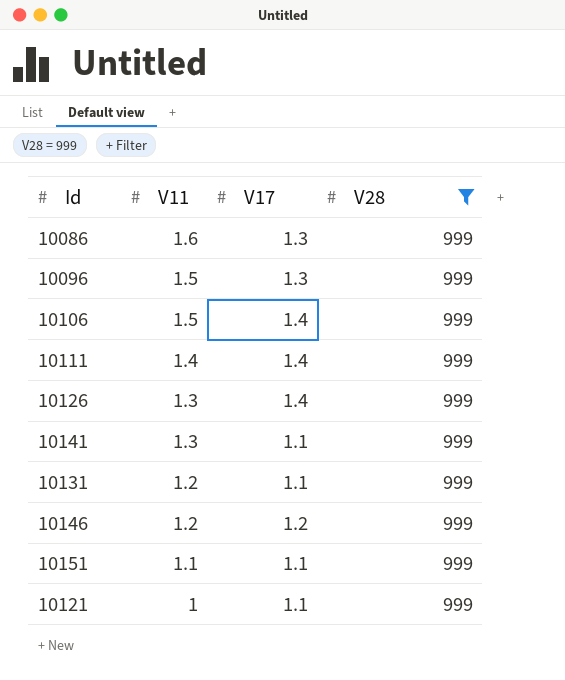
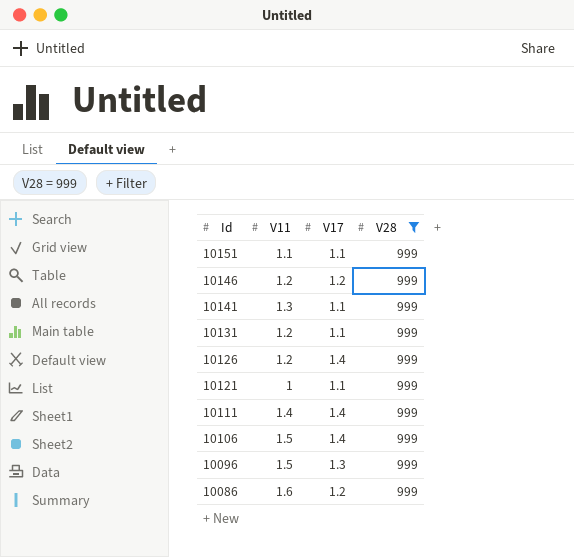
row order: V11 descending -> Id descending
10126 | V11: 1.3 -> 1.2
10086 | V17: 1.3 -> 1.2

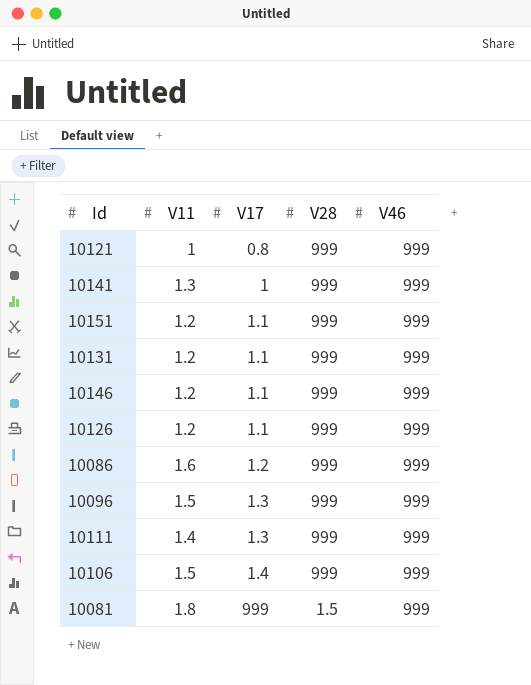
filter: V28 = 999 -> none
row order: Id descending -> V17 ascending
column V46 | position: none -> 5
10121 | V17: 1.1 -> 0.8
10141 | V17: 1.1 -> 1
10151 | V11: 1.1 -> 1.2
10146 | V17: 1.2 -> 1.1
10126 | V17: 1.4 -> 1.1
10111 | V17: 1.4 -> 1.3

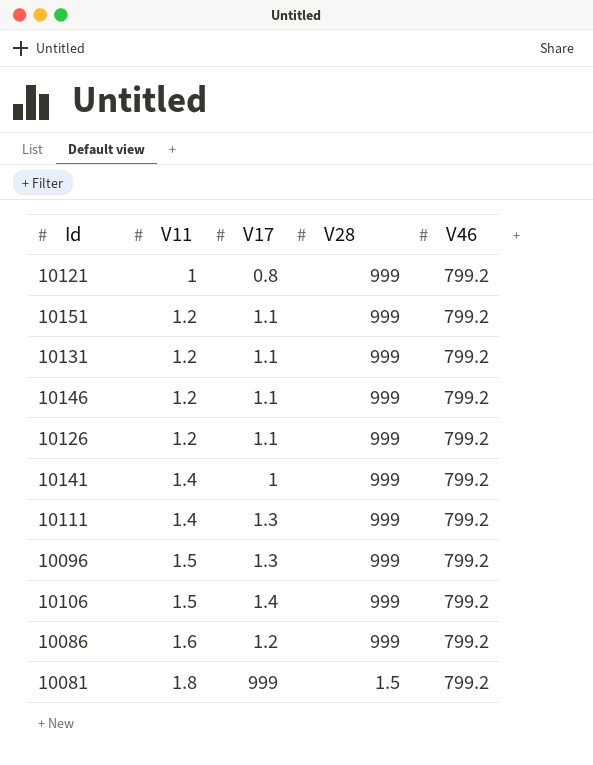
row order: V17 ascending -> V11 ascending
10121 | V46: 999 -> 799.2
10151 | V46: 999 -> 799.2
10131 | V46: 999 -> 799.2
10146 | V46: 999 -> 799.2
10126 | V46: 999 -> 799.2
10141 | V11: 1.3 -> 1.4
10141 | V46: 999 -> 799.2
10111 | V46: 999 -> 799.2
10096 | V46: 999 -> 799.2
10106 | V46: 999 -> 799.2
10086 | V46: 999 -> 799.2
10081 | V46: 999 -> 799.2

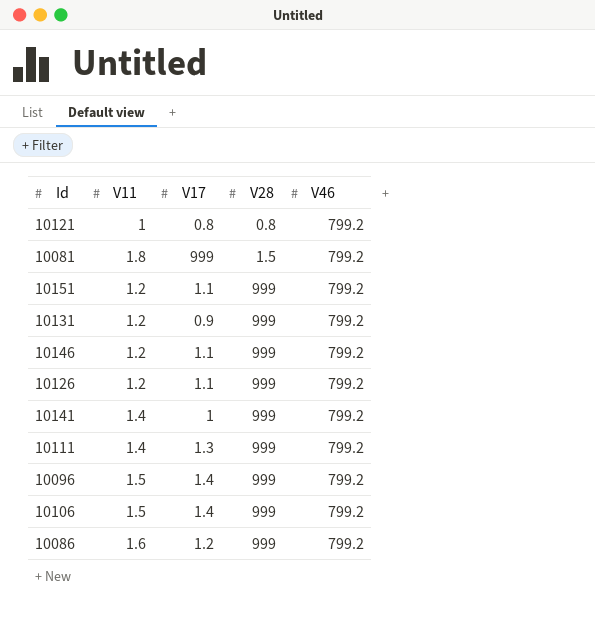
row order: V11 ascending -> V28 ascending
10121 | V28: 999 -> 0.8
10131 | V17: 1.1 -> 0.9
10096 | V17: 1.3 -> 1.4

